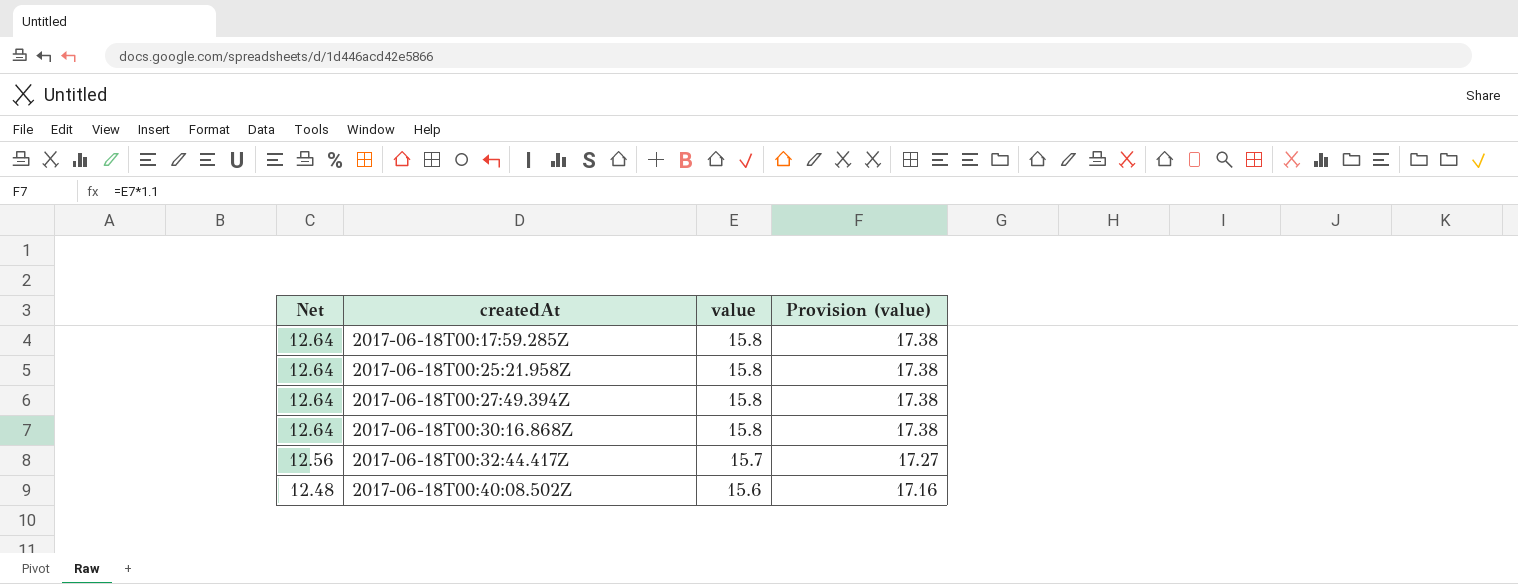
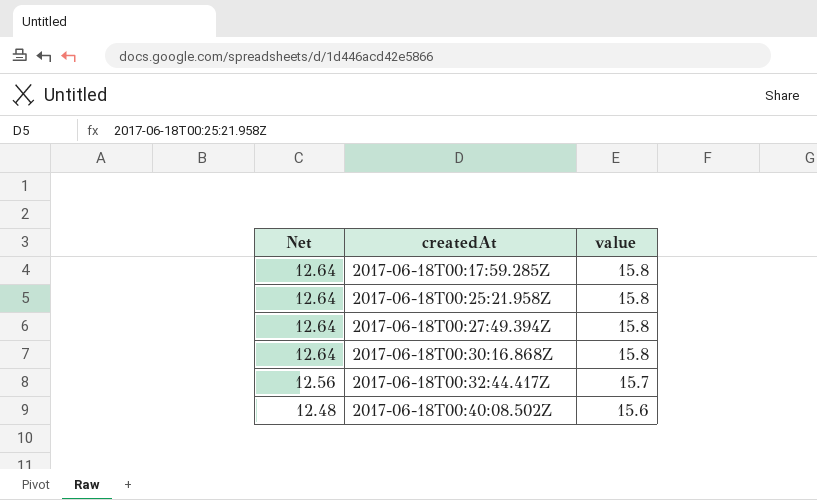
column Provision (value) | formula: [value] * 1.1 -> none

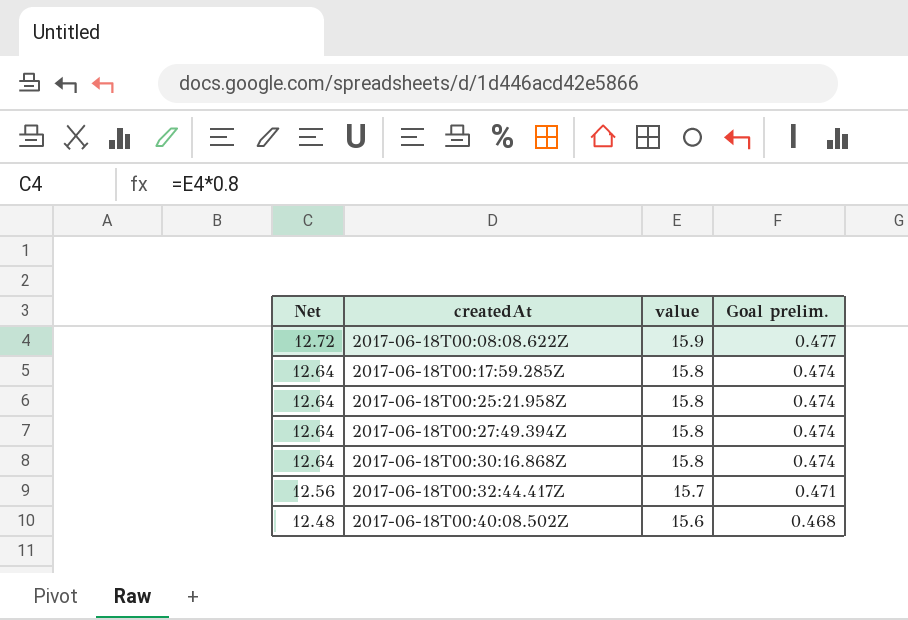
column Goal prelim. | formula: none -> [value] * 0.03
row 2017-06-18T00:08:08.622Z: none -> 12.72 | 15.9 | 0.477

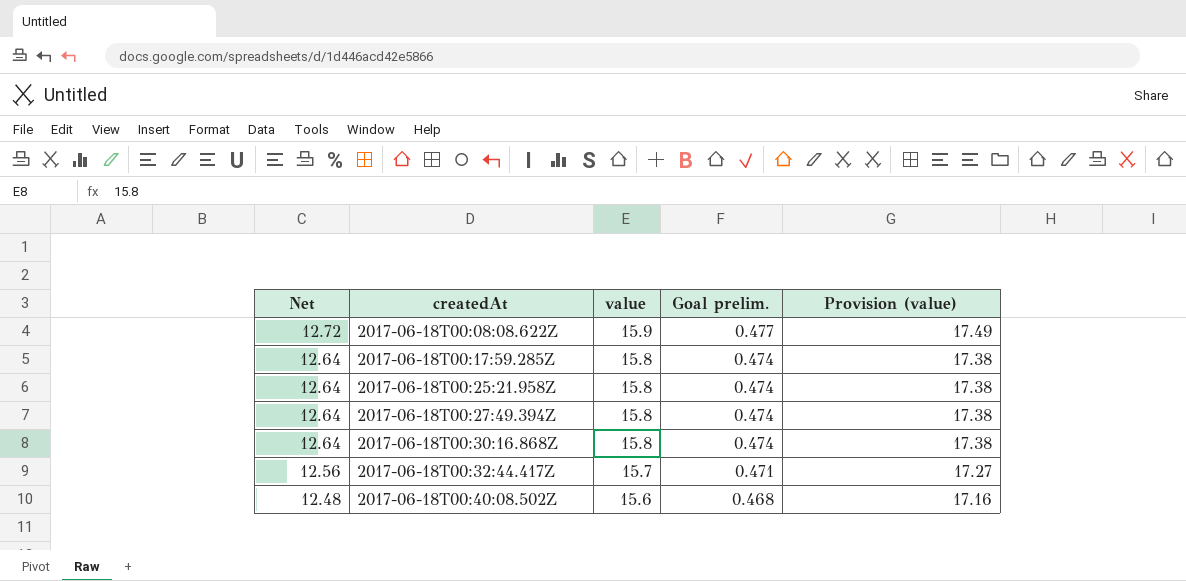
column Provision (value) | formula: none -> [value] * 1.1

